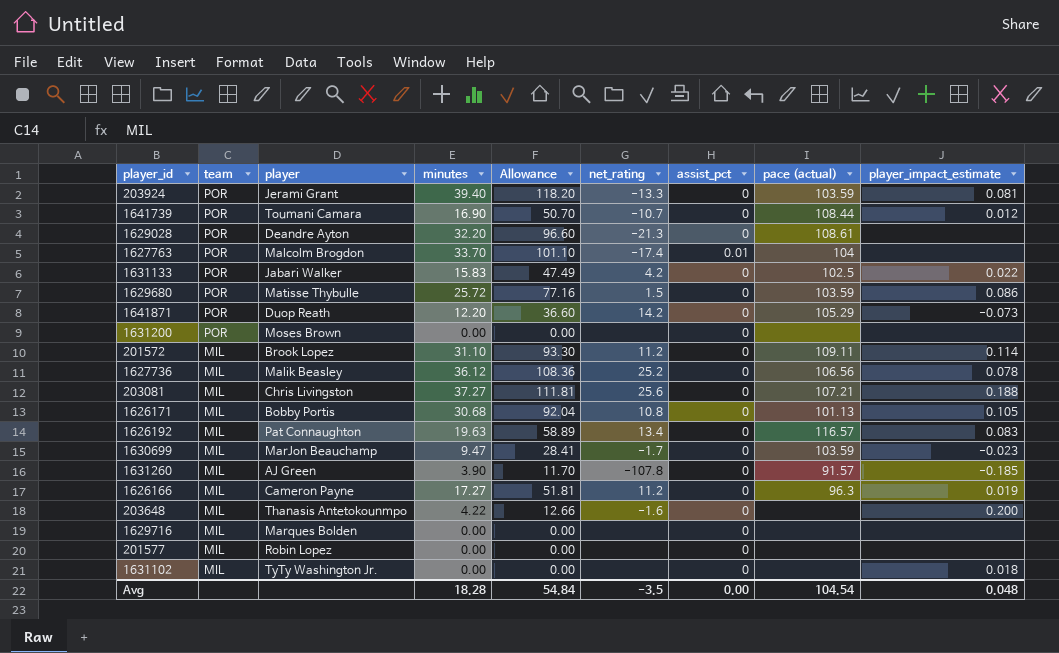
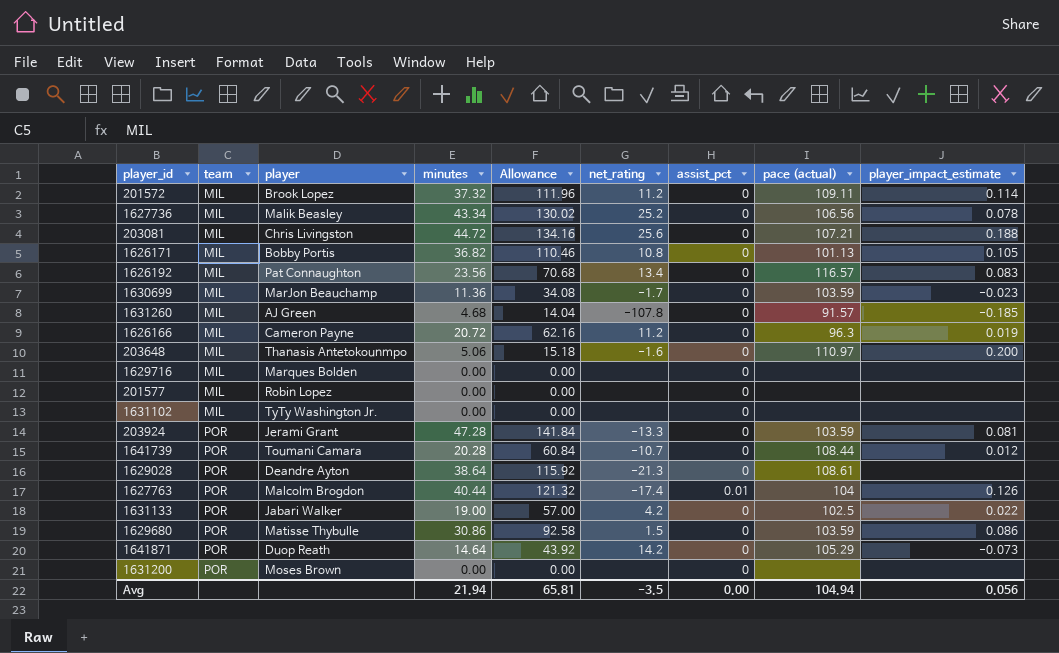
row order: team descending -> team ascending
201572 | minutes: 31.10 -> 37.32
201572 | Allowance: 93.30 -> 111.96
1627736 | minutes: 36.12 -> 43.34
1627736 | Allowance: 108.36 -> 130.02
203081 | minutes: 37.27 -> 44.72
203081 | Allowance: 111.81 -> 134.16
1626171 | minutes: 30.68 -> 36.82
1626171 | Allowance: 92.04 -> 110.46
1626192 | minutes: 19.63 -> 23.56
1626192 | Allowance: 58.89 -> 70.68
1630699 | minutes: 9.47 -> 11.36
1630699 | Allowance: 28.41 -> 34.08
1631260 | minutes: 3.90 -> 4.68
1631260 | Allowance: 11.70 -> 14.04
1626166 | minutes: 17.27 -> 20.72
1626166 | Allowance: 51.81 -> 62.16
203648 | minutes: 4.22 -> 5.06
203648 | Allowance: 12.66 -> 15.18
203648 | pace (actual): none -> 110.97
1631102 | player_impact_estimate: 0.018 -> none
203924 | minutes: 39.40 -> 47.28
203924 | Allowance: 118.20 -> 141.84
1641739 | minutes: 16.90 -> 20.28
1641739 | Allowance: 50.70 -> 60.84
1629028 | minutes: 32.20 -> 38.64
1629028 | Allowance: 96.60 -> 115.92
1627763 | minutes: 33.70 -> 40.44
1627763 | Allowance: 101.10 -> 121.32
1627763 | player_impact_estimate: none -> 0.126
1631133 | minutes: 15.83 -> 19.00
1631133 | Allowance: 47.49 -> 57.00
1629680 | minutes: 25.72 -> 30.86
1629680 | Allowance: 77.16 -> 92.58
1641871 | minutes: 12.20 -> 14.64
1641871 | Allowance: 36.60 -> 43.92
Avg | minutes: 18.28 -> 21.94
Avg | Allowance: 54.84 -> 65.81
Avg | pace (actual): 104.54 -> 104.94
Avg | player_impact_estimate: 0.048 -> 0.056

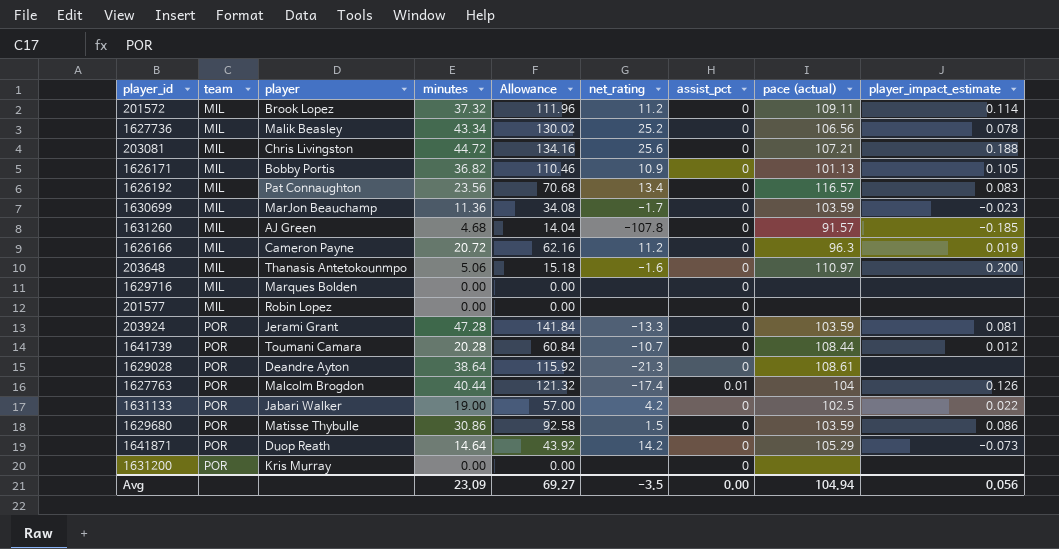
row 1631102: MIL | TyTy Washington Jr. | 0.00 | 0.00 | none | 0 | none | none -> none
1626171 | net_rating: 10.8 -> 10.9
1631200 | player: Moses Brown -> Kris Murray
Avg | minutes: 21.94 -> 23.09
Avg | Allowance: 65.81 -> 69.27

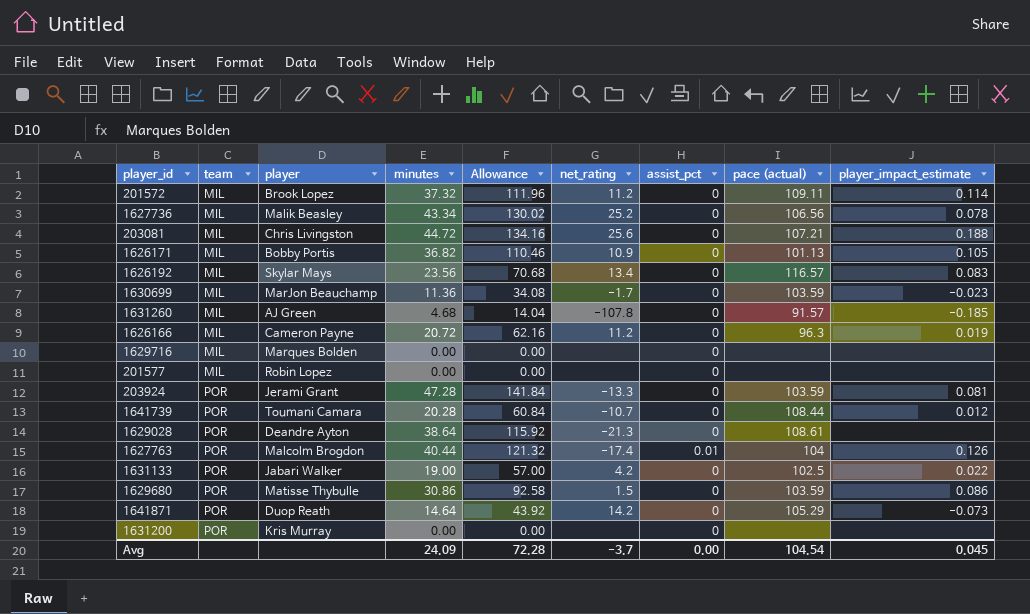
row 203648: MIL | Thanasis Antetokounmpo | 5.06 | 15.18 | -1.6 | 0 | 110.97 | 0.200 -> none
1626192 | player: Pat Connaughton -> Skylar Mays
Avg | minutes: 23.09 -> 24.09
Avg | Allowance: 69.27 -> 72.28
Avg | net_rating: -3.5 -> -3.7
Avg | pace (actual): 104.94 -> 104.54
Avg | player_impact_estimate: 0.056 -> 0.045

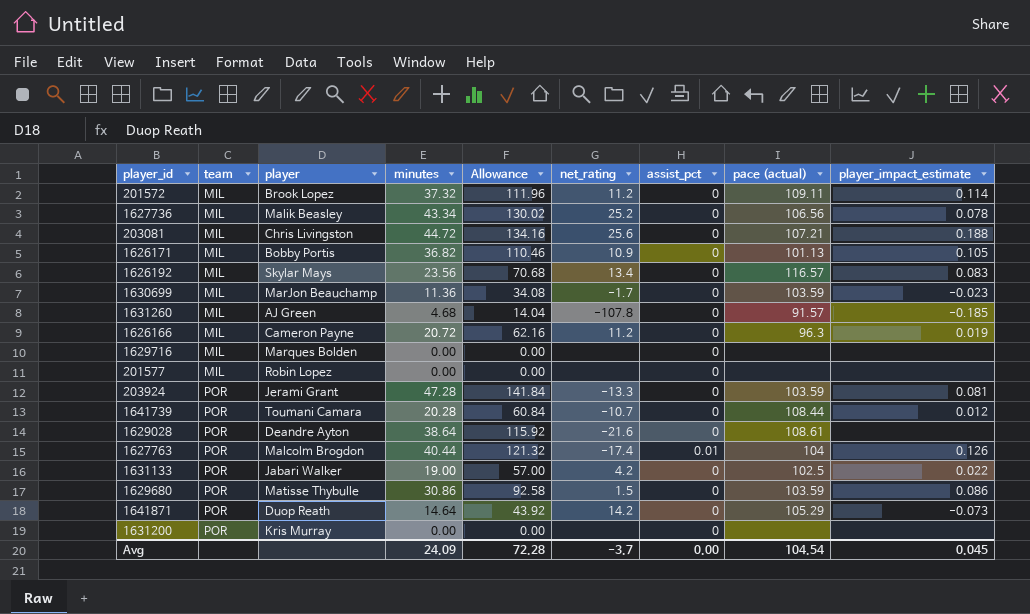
1629028 | net_rating: -21.3 -> -21.6

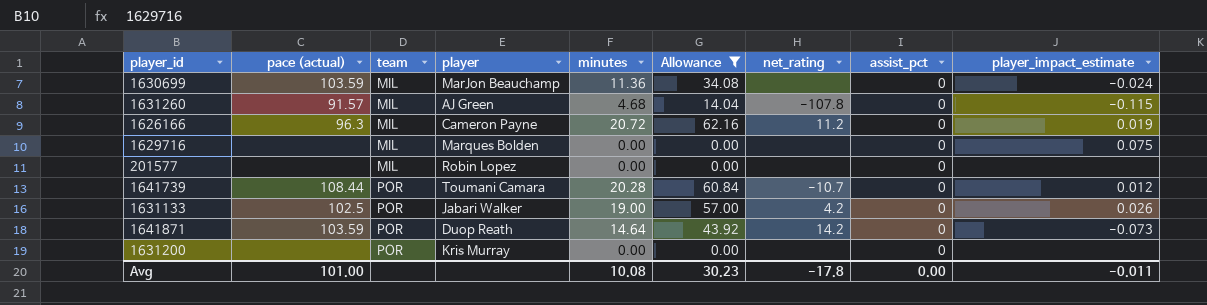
filter: none -> Allowance <= 62.16
column pace (actual) | position: 8 -> 2
1630699 | net_rating: -1.7 -> none
1630699 | player_impact_estimate: -0.023 -> -0.024
1631260 | player_impact_estimate: -0.185 -> -0.115
1629716 | player_impact_estimate: none -> 0.075
1631133 | player_impact_estimate: 0.022 -> 0.026
1641871 | pace (actual): 105.29 -> 103.59
Avg | pace (actual): 104.54 -> 101.00
Avg | minutes: 24.09 -> 10.08
Avg | Allowance: 72.28 -> 30.23
Avg | net_rating: -3.7 -> -17.8
Avg | player_impact_estimate: 0.045 -> -0.011

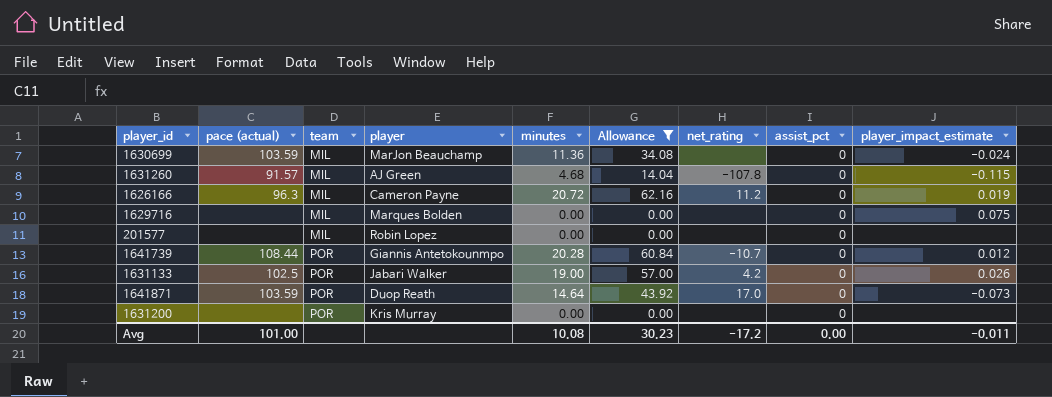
1641739 | player: Toumani Camara -> Giannis Antetokounmpo
1641871 | net_rating: 14.2 -> 17.0
Avg | net_rating: -17.8 -> -17.2

